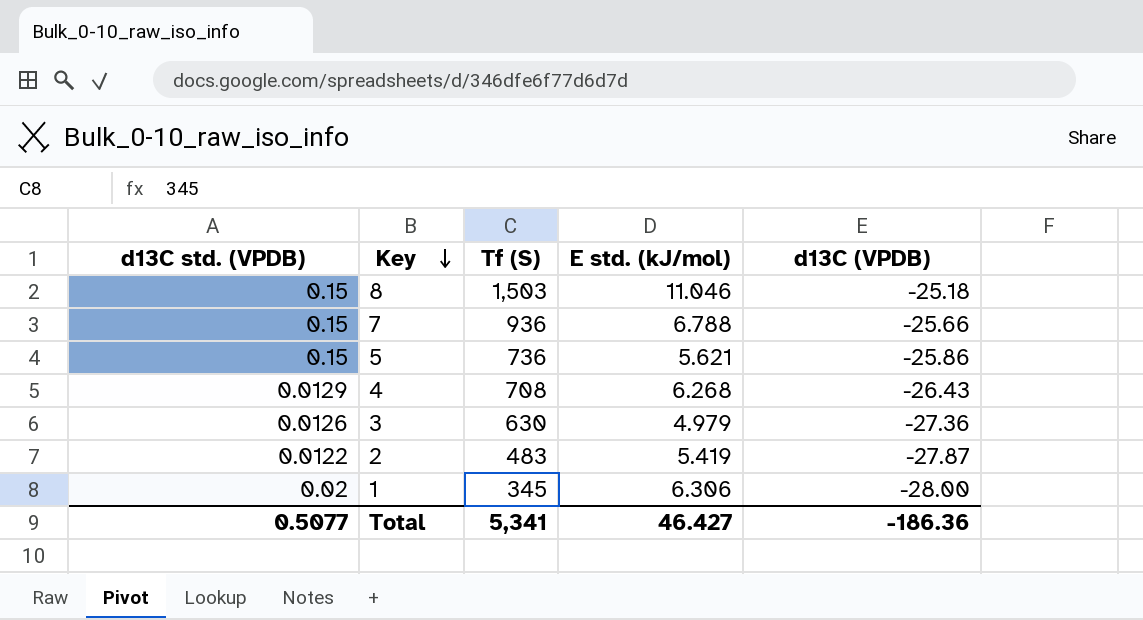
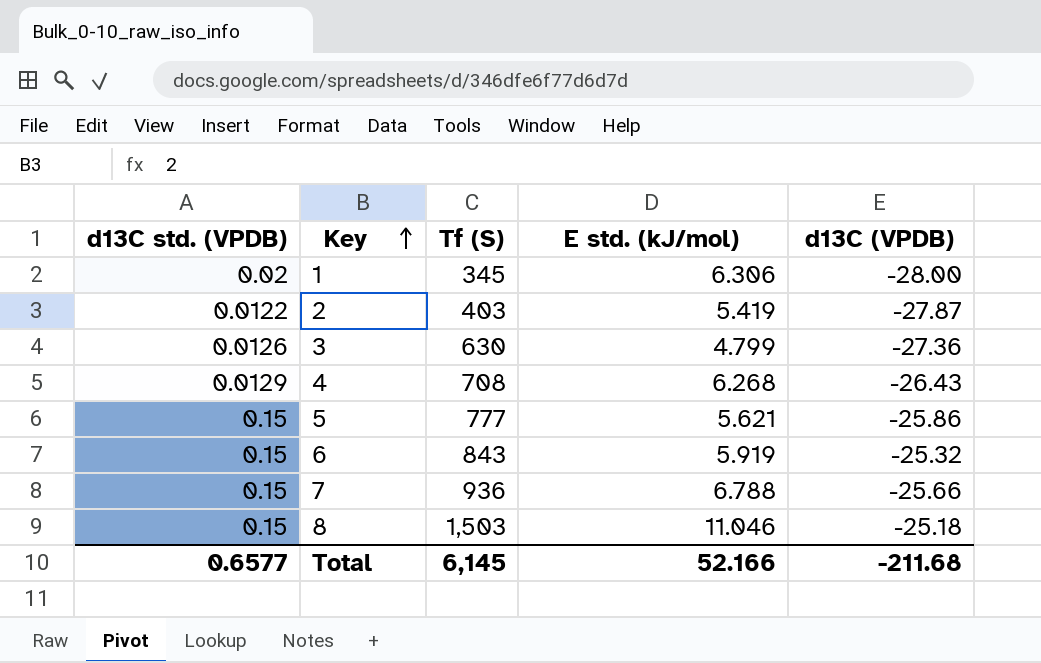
row order: Key descending -> Key ascending
2 | Tf (S): 483 -> 403
3 | E std. (kJ/mol): 4.979 -> 4.799
5 | Tf (S): 736 -> 777
row 6: none -> 0.15 | 843 | 5.919 | -25.32
Total | d13C std. (VPDB): 0.5077 -> 0.6577
Total | Tf (S): 5,341 -> 6,145
Total | E std. (kJ/mol): 46.427 -> 52.166
Total | d13C (VPDB): -186.36 -> -211.68

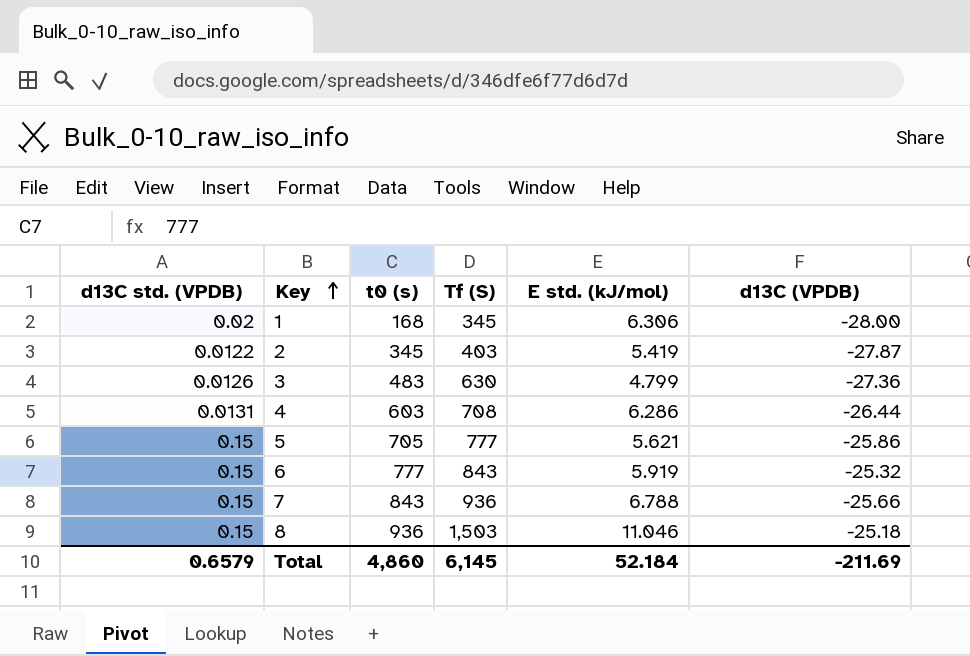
column t0 (s) | position: none -> 3
4 | d13C std. (VPDB): 0.0129 -> 0.0131
4 | E std. (kJ/mol): 6.268 -> 6.286
4 | d13C (VPDB): -26.43 -> -26.44
Total | d13C std. (VPDB): 0.6577 -> 0.6579
Total | E std. (kJ/mol): 52.166 -> 52.184
Total | d13C (VPDB): -211.68 -> -211.69

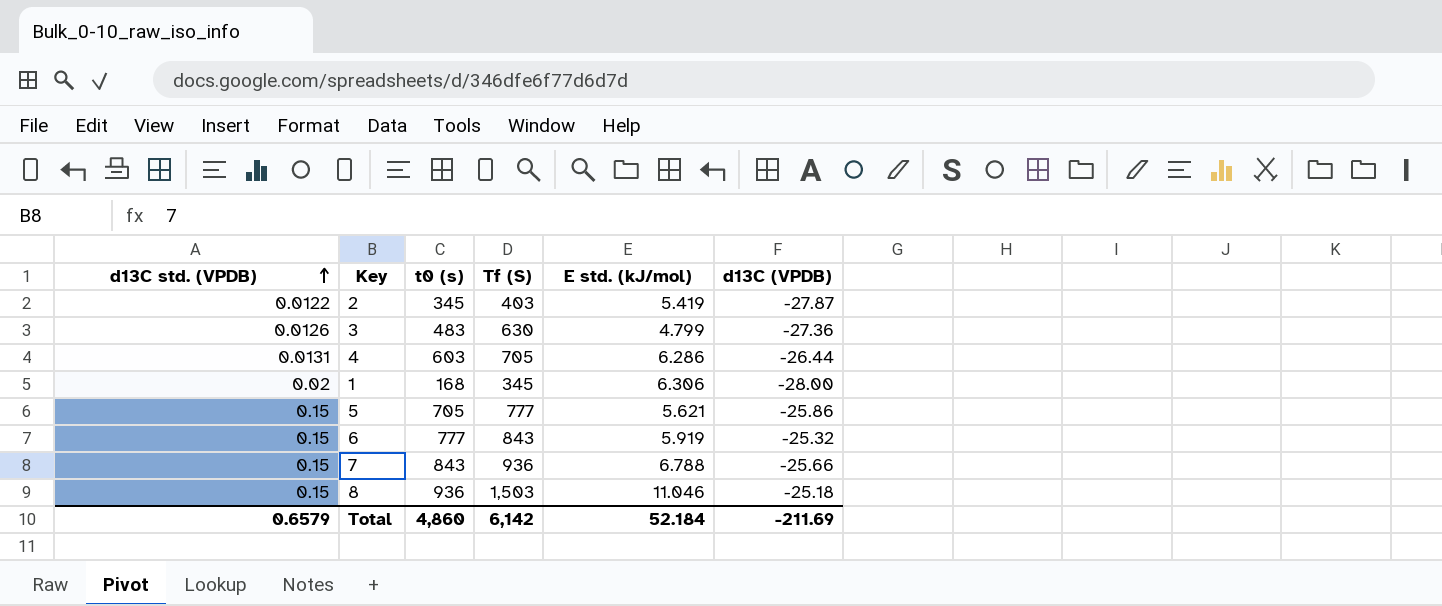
row order: Key ascending -> d13C std. (VPDB) ascending
4 | Tf (S): 708 -> 705
Total | Tf (S): 6,145 -> 6,142

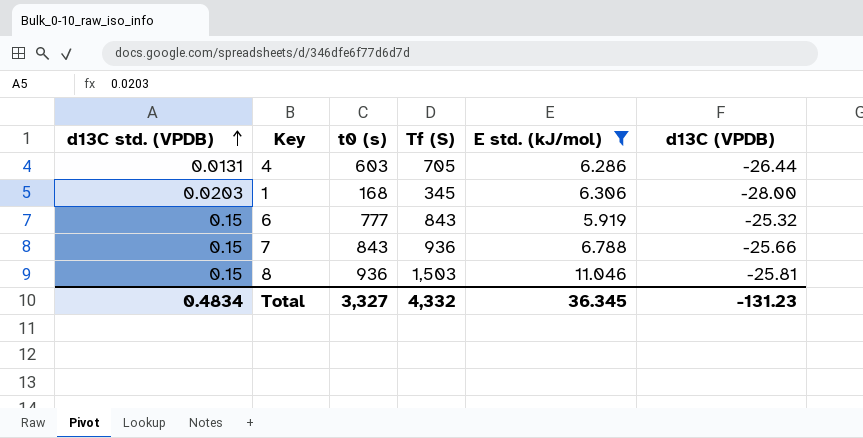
filter: none -> E std. (kJ/mol) >= 5.919
1 | d13C std. (VPDB): 0.02 -> 0.0203
8 | d13C (VPDB): -25.18 -> -25.81
Total | d13C std. (VPDB): 0.6579 -> 0.4834
Total | t0 (s): 4,860 -> 3,327
Total | Tf (S): 6,142 -> 4,332
Total | E std. (kJ/mol): 52.184 -> 36.345
Total | d13C (VPDB): -211.69 -> -131.23

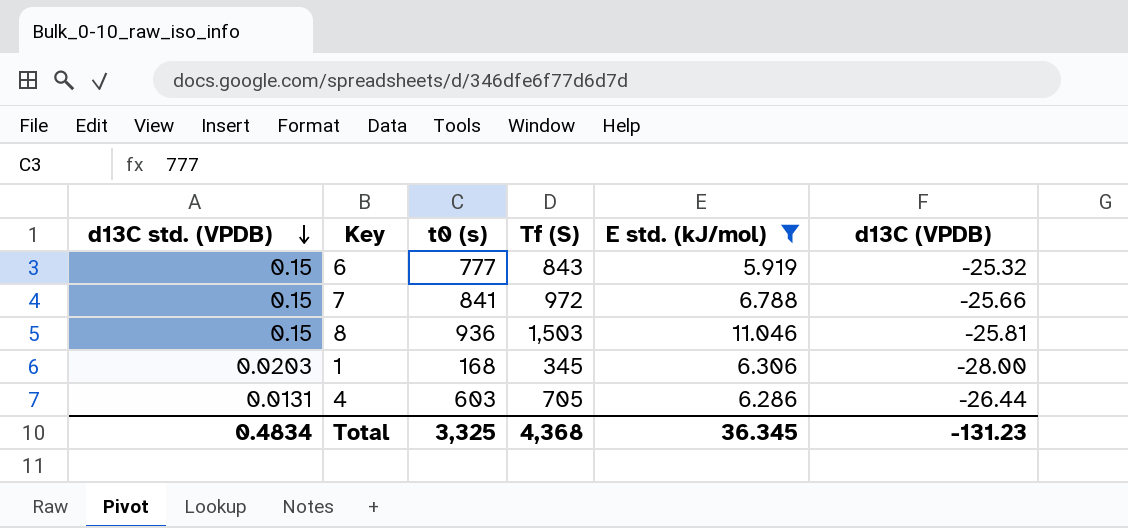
row order: d13C std. (VPDB) ascending -> d13C std. (VPDB) descending
7 | t0 (s): 843 -> 841
7 | Tf (S): 936 -> 972
Total | t0 (s): 3,327 -> 3,325
Total | Tf (S): 4,332 -> 4,368

